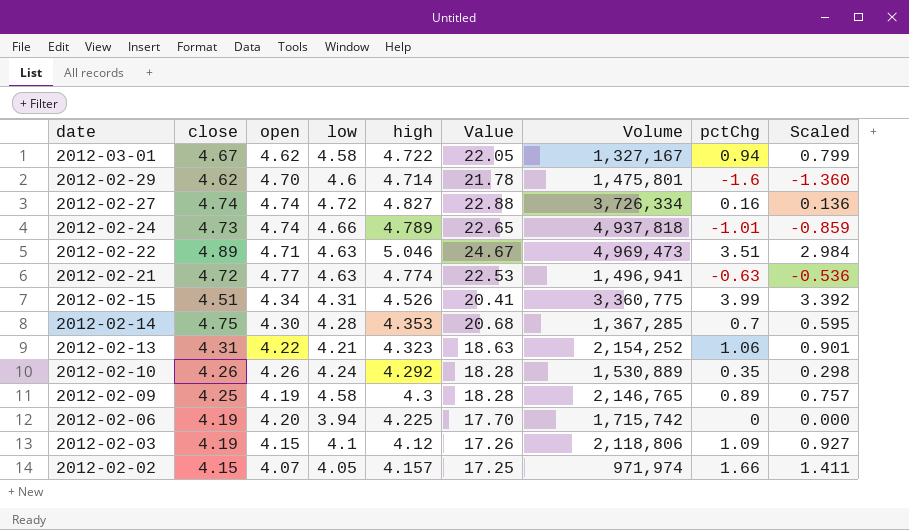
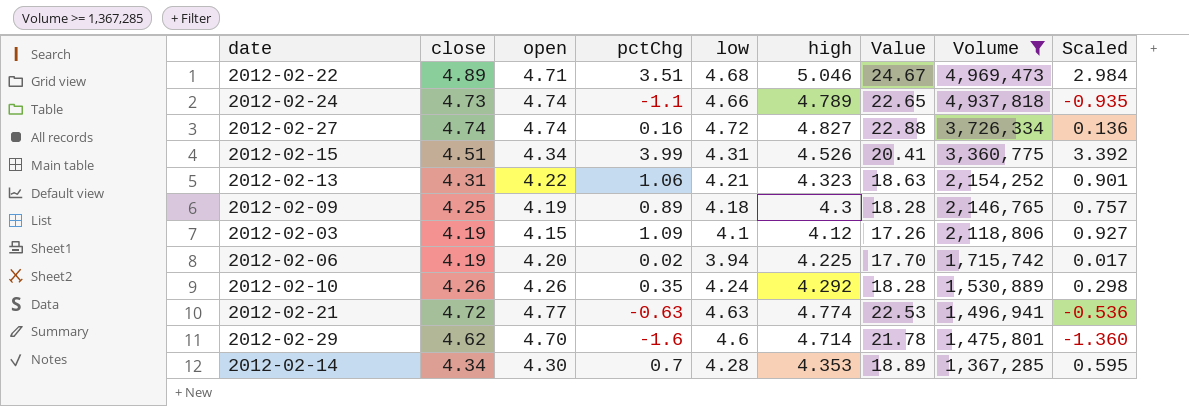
filter: none -> Volume >= 1,367,285
row order: date descending -> Volume descending
column pctChg | position: 8 -> 4
2012-02-22 | low: 4.63 -> 4.68
2012-02-24 | pctChg: -1.01 -> -1.1
2012-02-24 | Scaled: -0.859 -> -0.935
2012-02-09 | low: 4.58 -> 4.18
2012-02-06 | pctChg: 0 -> 0.02
2012-02-06 | Scaled: 0.000 -> 0.017
2012-02-14 | close: 4.75 -> 4.34
2012-02-14 | Value: 20.68 -> 18.89

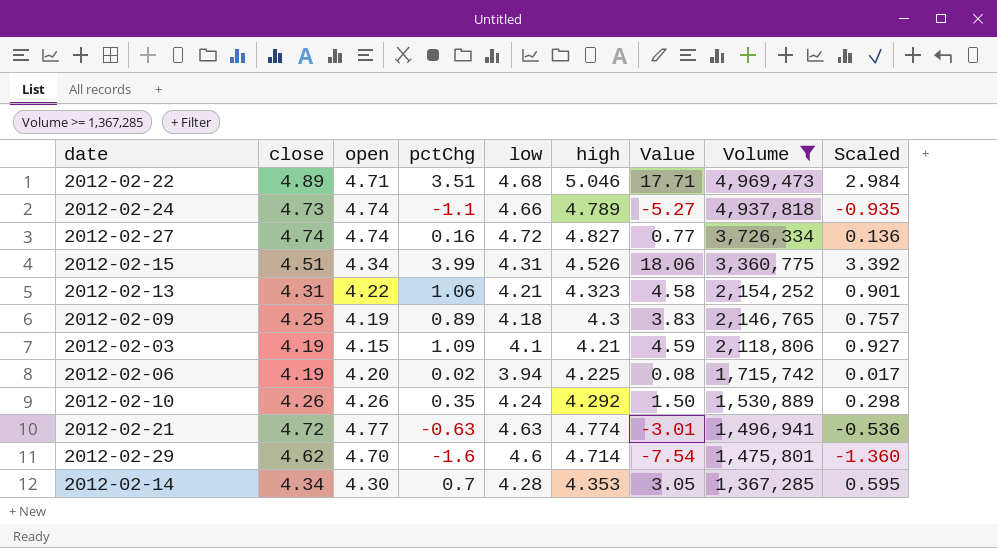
column Value | formula: [close] * [high] -> [pctChg] * [high]
2012-02-03 | high: 4.12 -> 4.21

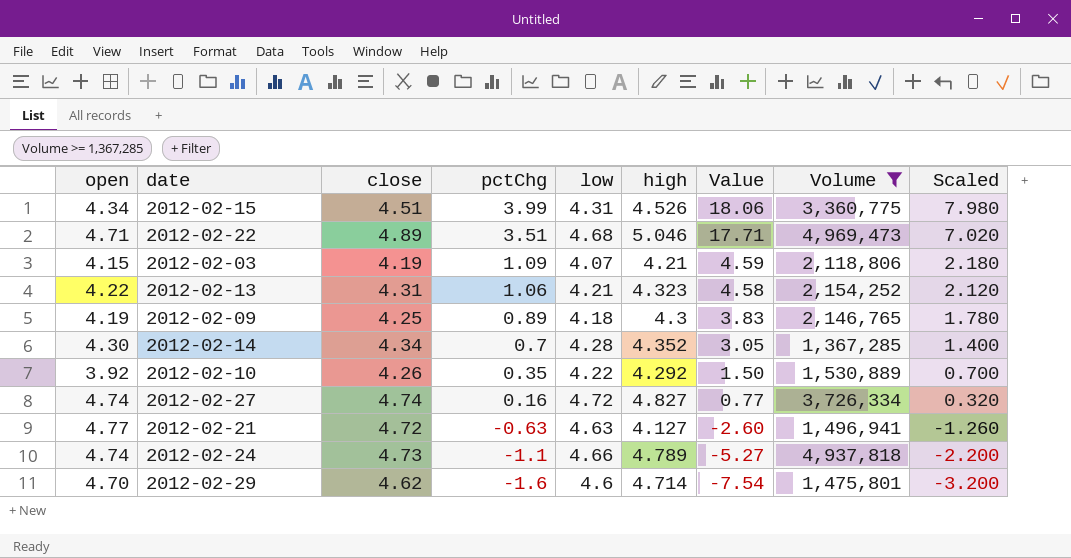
row order: Volume descending -> pctChg descending
column open | position: 3 -> 1
column Scaled | formula: [pctChg] * 0.85 -> [pctChg] * 2
row 2012-02-06: 4.19 | 4.20 | 0.02 | 3.94 | 4.225 | 0.08 | 1,715,742 | 0.017 -> none
2012-02-03 | low: 4.1 -> 4.07
2012-02-14 | high: 4.353 -> 4.352
2012-02-10 | open: 4.26 -> 3.92
2012-02-10 | low: 4.24 -> 4.22
2012-02-21 | high: 4.774 -> 4.127
2012-02-21 | Value: -3.01 -> -2.60

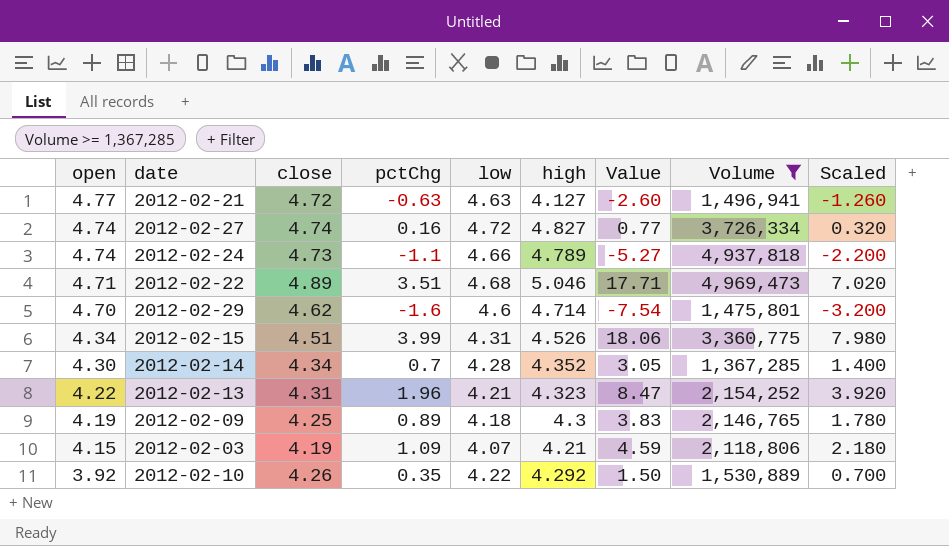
row order: pctChg descending -> open descending
2012-02-13 | pctChg: 1.06 -> 1.96
2012-02-13 | Value: 4.58 -> 8.47
2012-02-13 | Scaled: 2.120 -> 3.920

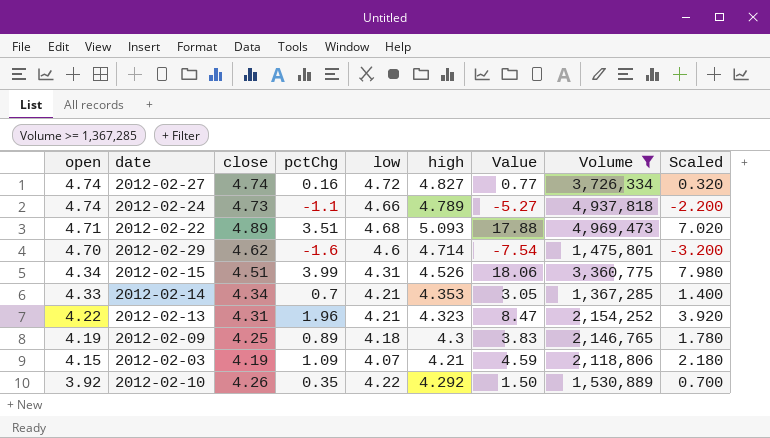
row 2012-02-21: 4.77 | 4.72 | -0.63 | 4.63 | 4.127 | -2.60 | 1,496,941 | -1.260 -> none
2012-02-22 | high: 5.046 -> 5.093
2012-02-22 | Value: 17.71 -> 17.88
2012-02-14 | open: 4.30 -> 4.33
2012-02-14 | low: 4.28 -> 4.21
2012-02-14 | high: 4.352 -> 4.353

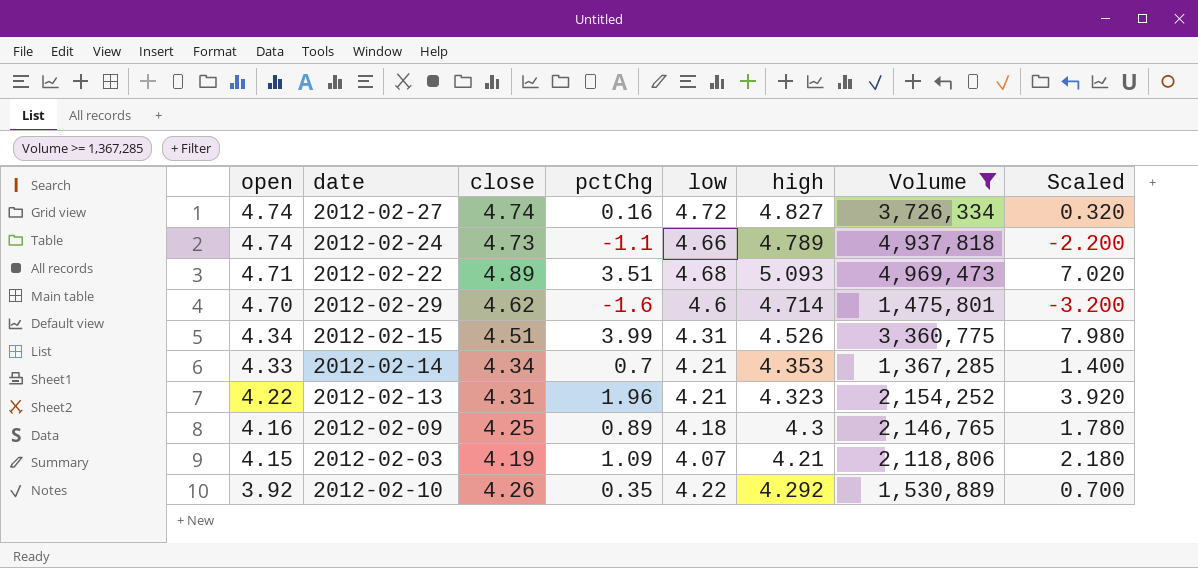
column Value | formula: [pctChg] * [high] -> none
2012-02-09 | open: 4.19 -> 4.16

